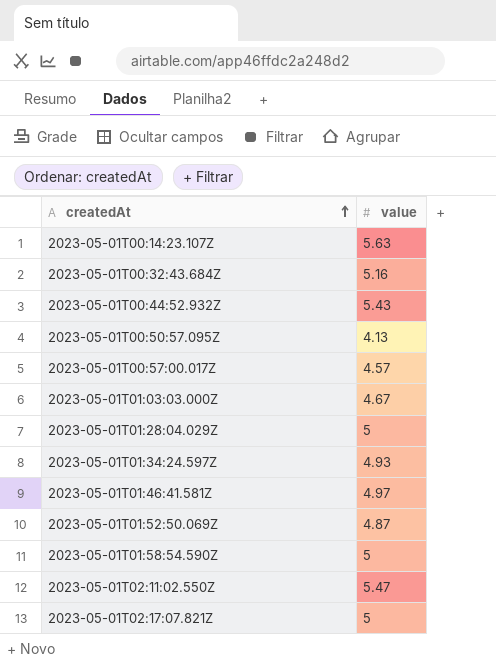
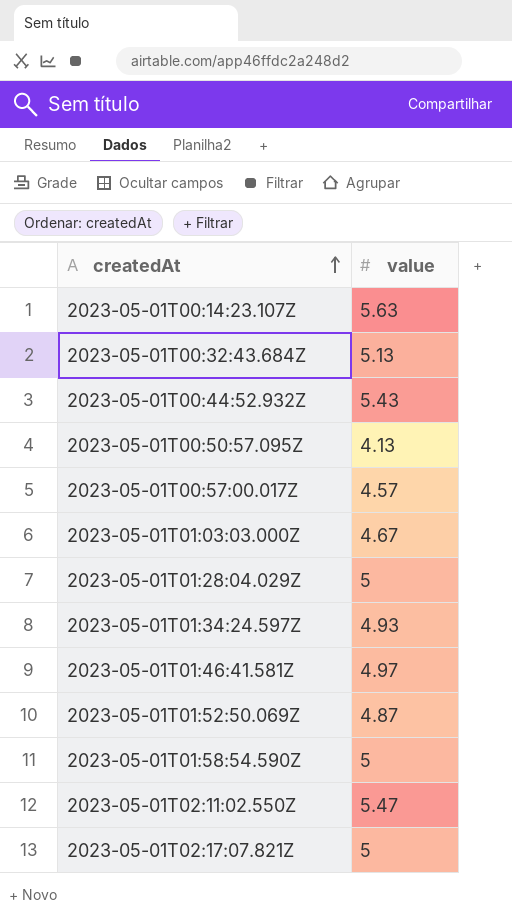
2023-05-01T00:32:43.684Z | value: 5.16 -> 5.13

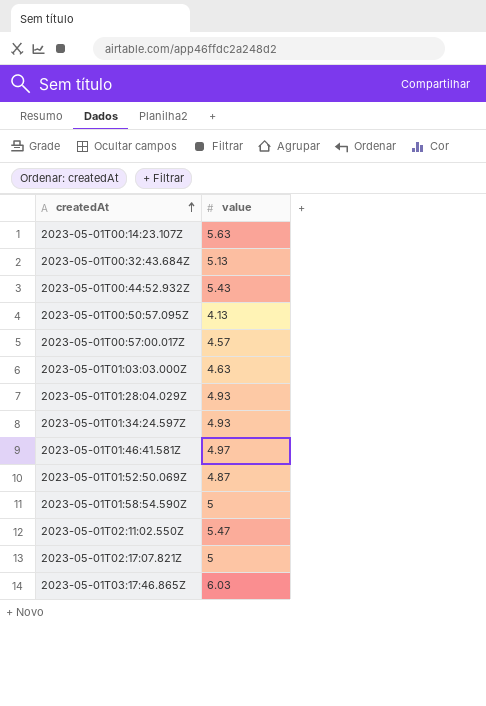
2023-05-01T01:03:03.000Z | value: 4.67 -> 4.63
2023-05-01T01:28:04.029Z | value: 5 -> 4.93
row 2023-05-01T03:17:46.865Z: none -> 6.03

